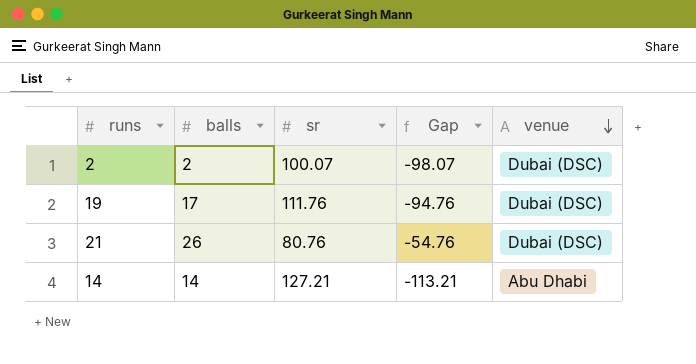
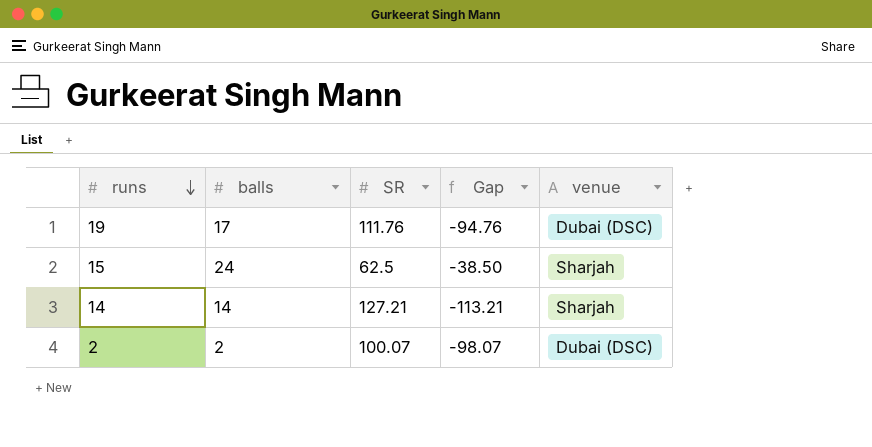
row order: venue descending -> runs descending
column name: sr -> SR
row 21: 26 | 80.76 | -54.76 | Dubai (DSC) -> none
row 15: none -> 24 | 62.5 | -38.50 | Sharjah
14 | venue: Abu Dhabi -> Sharjah

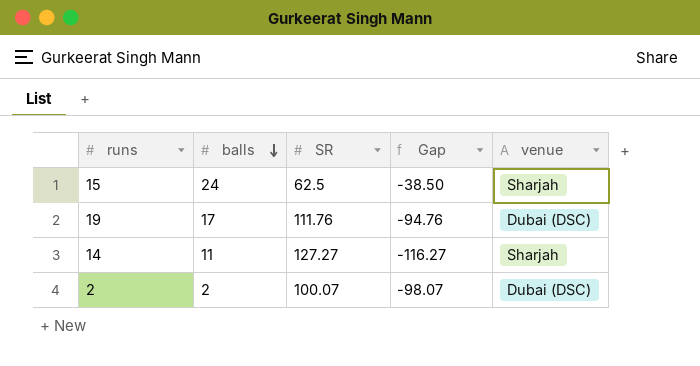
row order: runs descending -> balls descending
14 | balls: 14 -> 11
14 | SR: 127.21 -> 127.27
14 | Gap: -113.21 -> -116.27

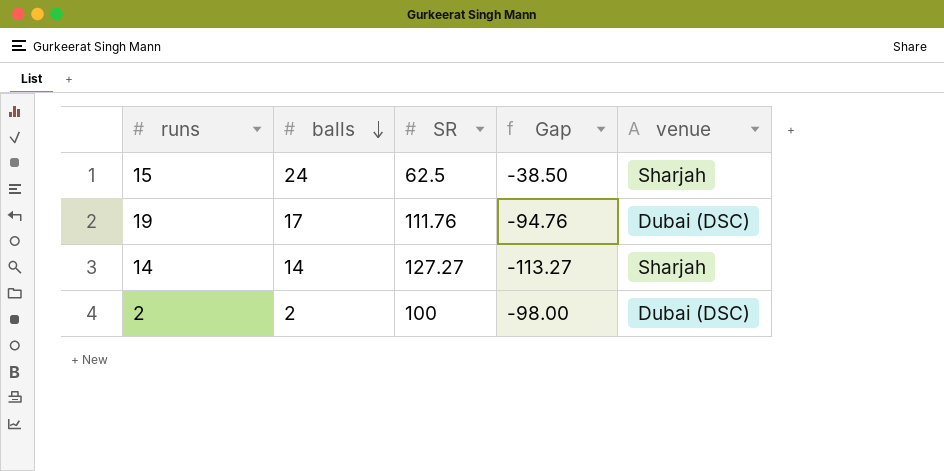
14 | balls: 11 -> 14
14 | Gap: -116.27 -> -113.27
2 | SR: 100.07 -> 100
2 | Gap: -98.07 -> -98.00

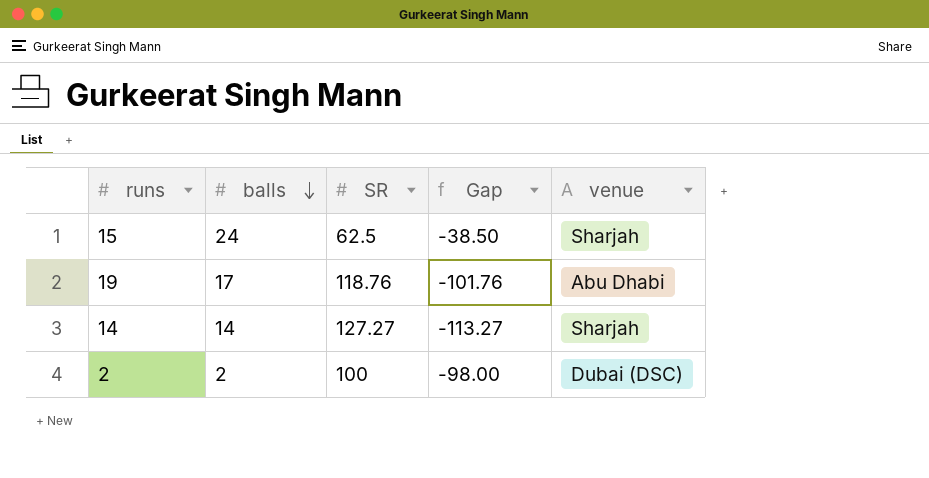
19 | SR: 111.76 -> 118.76
19 | Gap: -94.76 -> -101.76
19 | venue: Dubai (DSC) -> Abu Dhabi

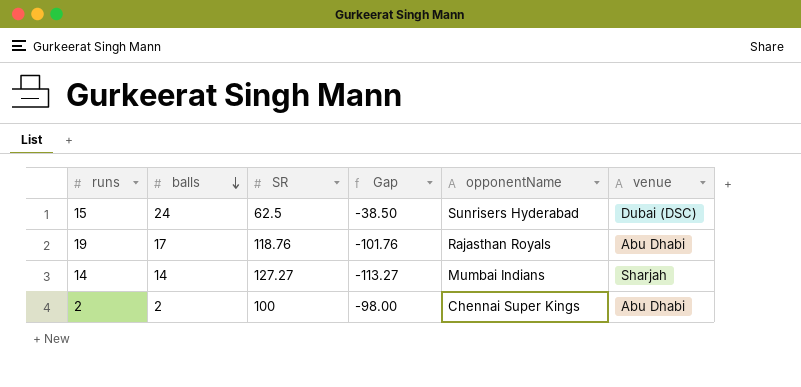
column opponentName | position: none -> 5
15 | venue: Sharjah -> Dubai (DSC)
2 | venue: Dubai (DSC) -> Abu Dhabi

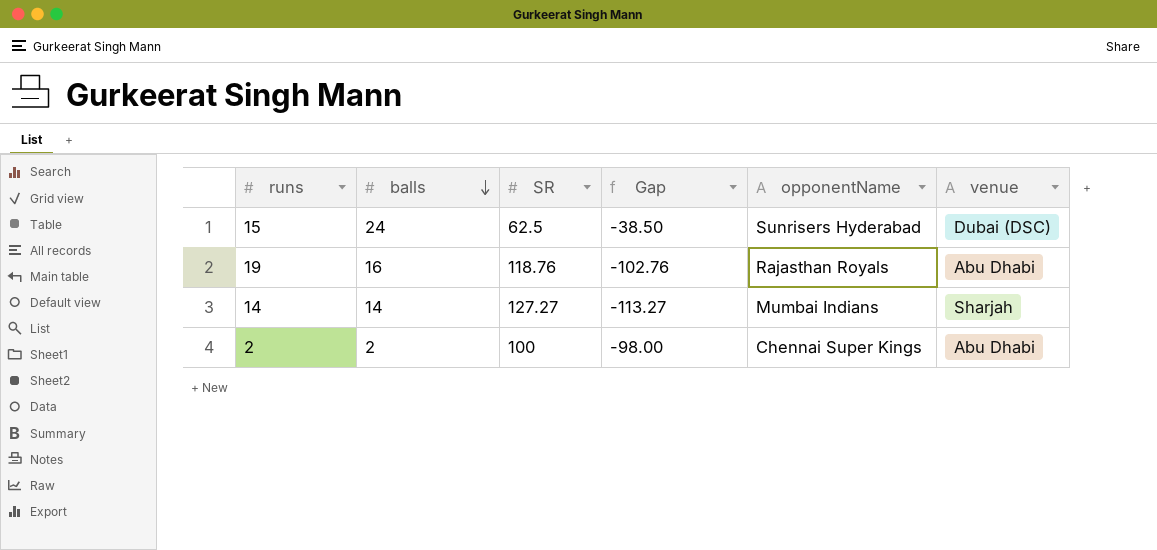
19 | balls: 17 -> 16
19 | Gap: -101.76 -> -102.76

